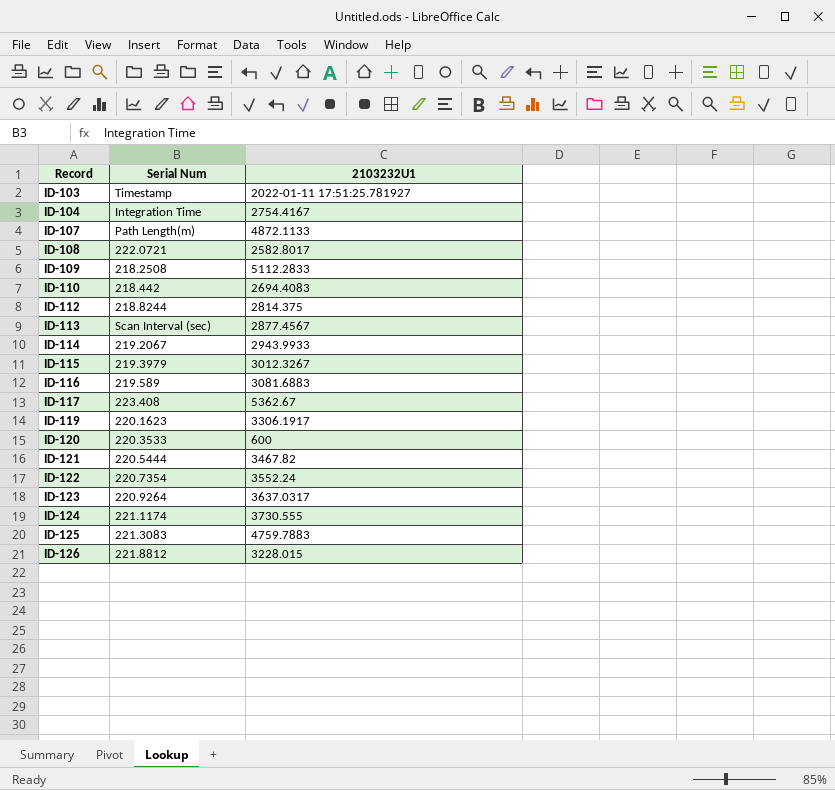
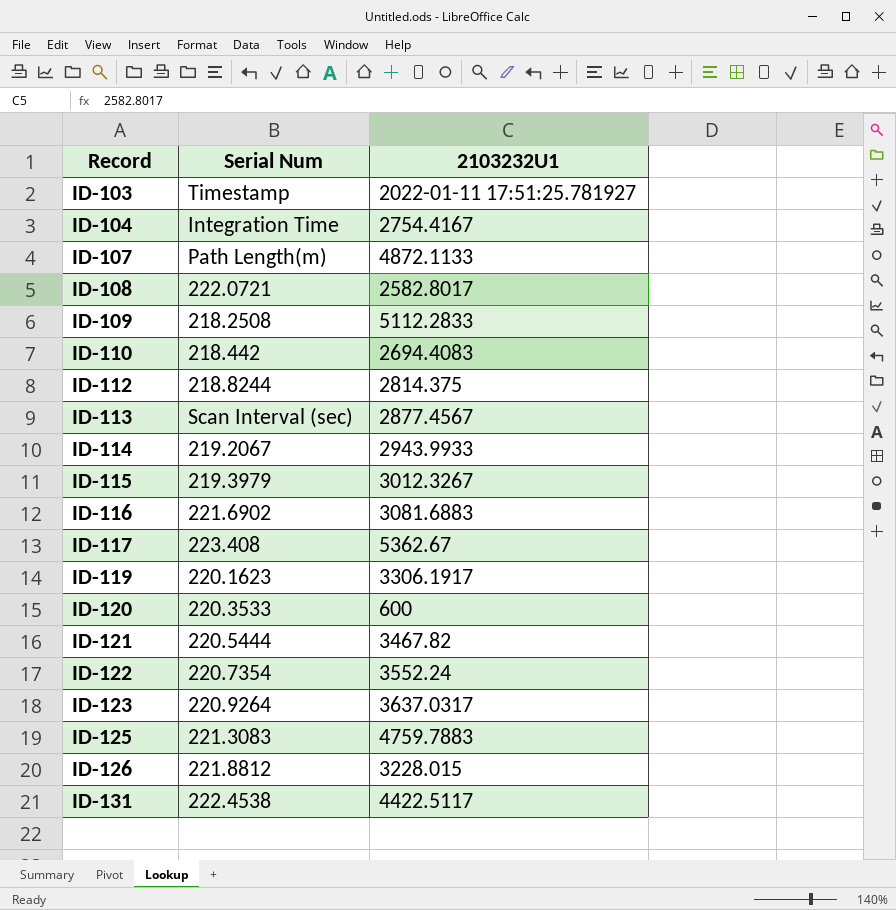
row ID-124: 221.1174 | 3730.555 -> none
ID-116 | Serial Num: 219.589 -> 221.6902
row ID-131: none -> 222.4538 | 4422.5117

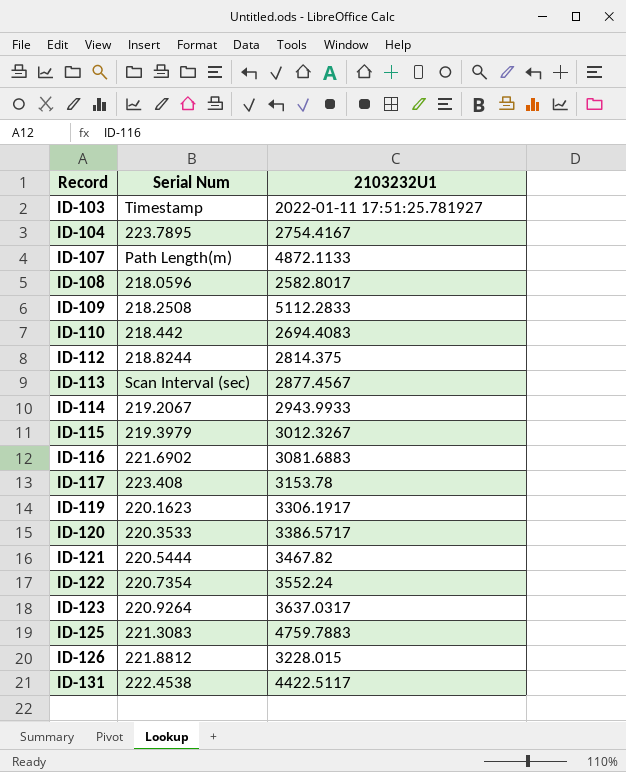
ID-104 | Serial Num: Integration Time -> 223.7895
ID-108 | Serial Num: 222.0721 -> 218.0596
ID-117 | 2103232U1: 5362.67 -> 3153.78
ID-120 | 2103232U1: 600 -> 3386.5717

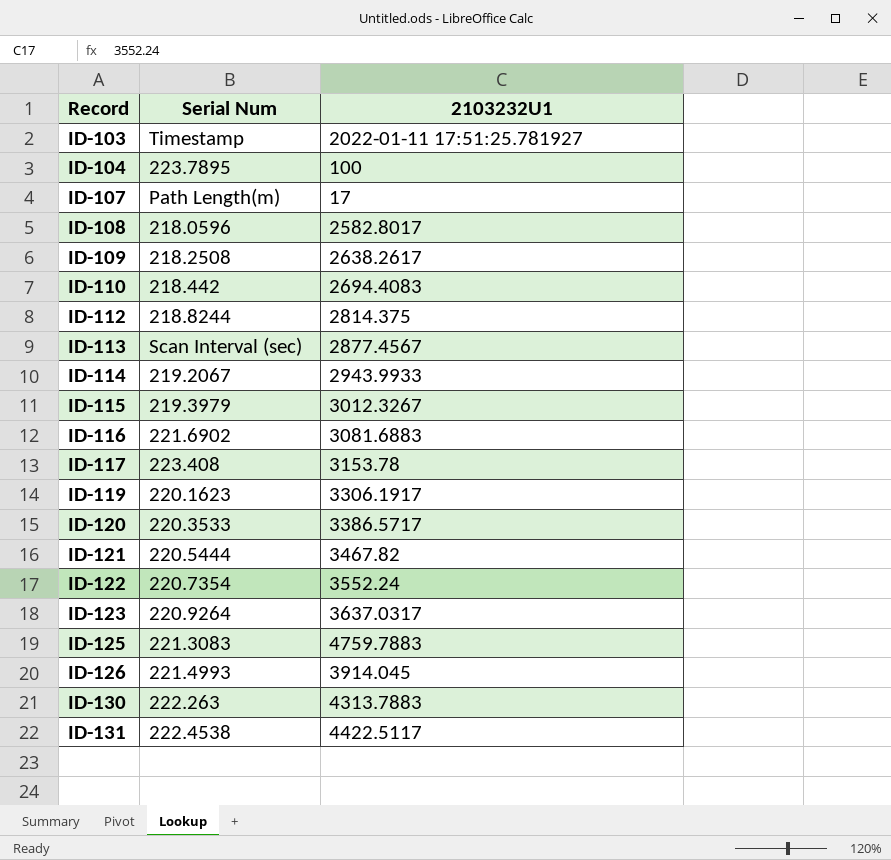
ID-104 | 2103232U1: 2754.4167 -> 100
ID-107 | 2103232U1: 4872.1133 -> 17
ID-109 | 2103232U1: 5112.2833 -> 2638.2617
ID-126 | Serial Num: 221.8812 -> 221.4993
ID-126 | 2103232U1: 3228.015 -> 3914.045
row ID-130: none -> 222.263 | 4313.7883

